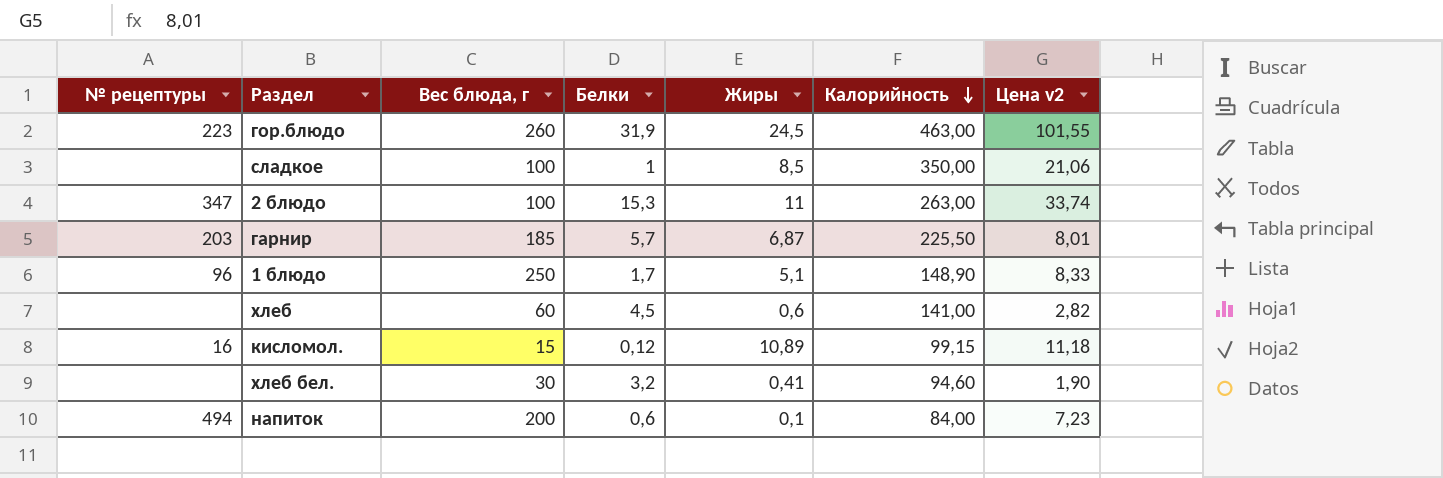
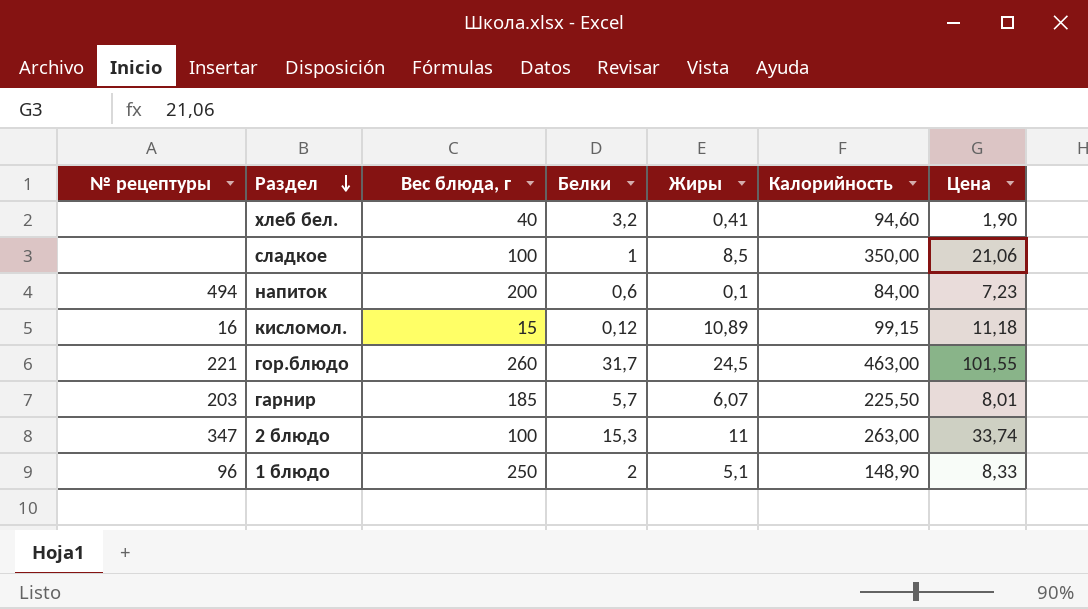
row order: Калорийность descending -> Раздел descending
column name: Цена v2 -> Цена
row хлеб: none | 60 | 4,5 | 0,6 | 141,00 | 2,82 -> none
хлеб бел. | Вес блюда, г: 30 -> 40
гор.блюдо | № рецептуры: 223 -> 221
гор.блюдо | Белки: 31,9 -> 31,7
гарнир | Жиры: 6,87 -> 6,07
1 блюдо | Белки: 1,7 -> 2

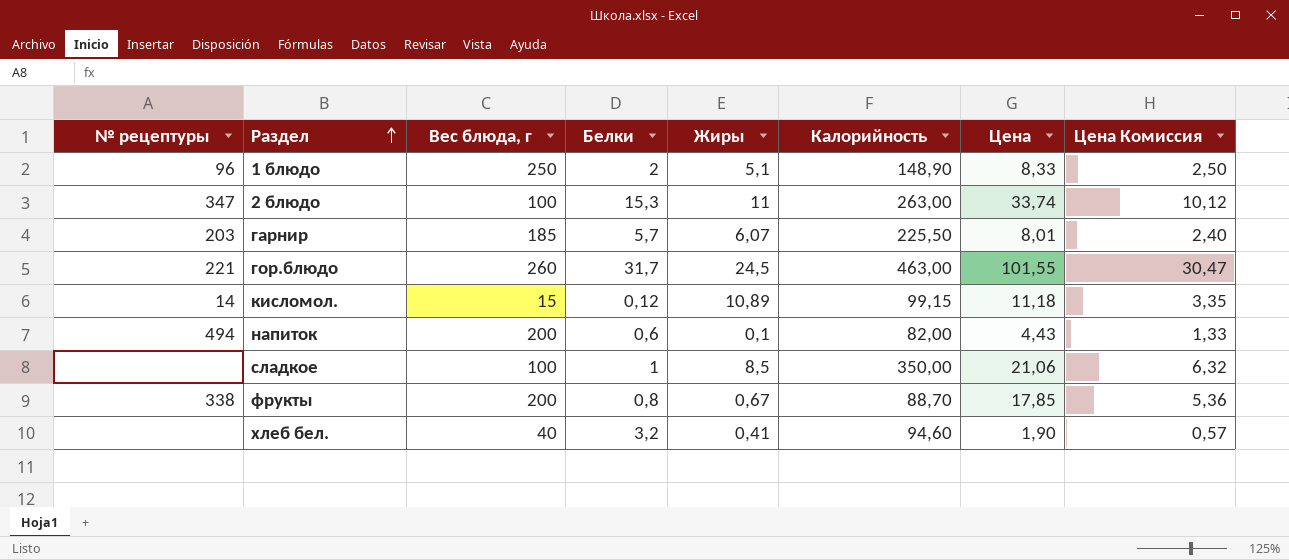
row order: Раздел descending -> Раздел ascending
column Цена Комиссия | formula: none -> [Цена] * 0,3
кисломол. | № рецептуры: 16 -> 14
напиток | Калорийность: 84,00 -> 82,00
напиток | Цена: 7,23 -> 4,43
row фрукты: none -> 338 | 200 | 0,8 | 0,67 | 88,70 | 17,85 | 5,36

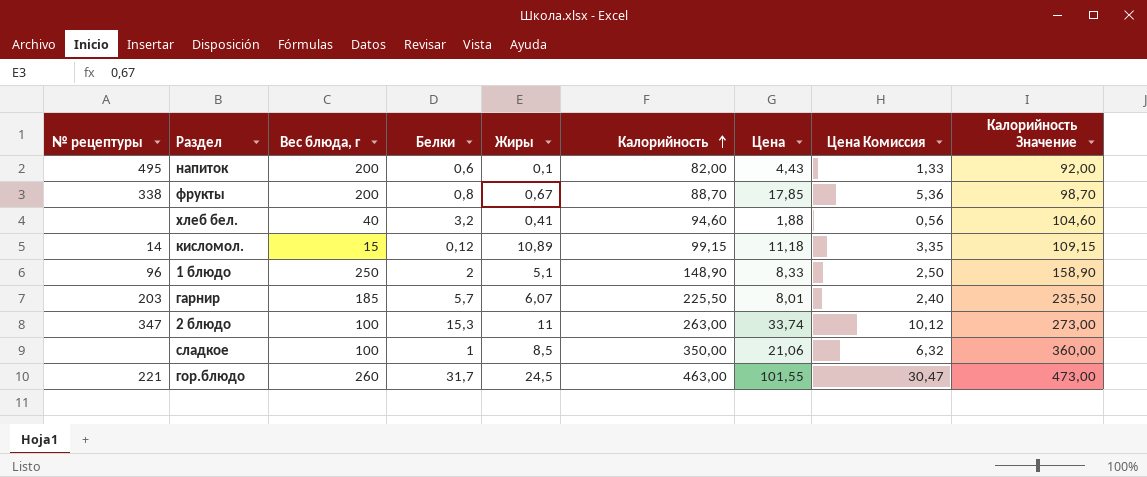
row order: Раздел ascending -> Калорийность ascending
column Калорийность Значение | formula: none -> [Калорийность] + 10
напиток | № рецептуры: 494 -> 495
хлеб бел. | Цена: 1,90 -> 1,88
хлеб бел. | Цена Комиссия: 0,57 -> 0,56

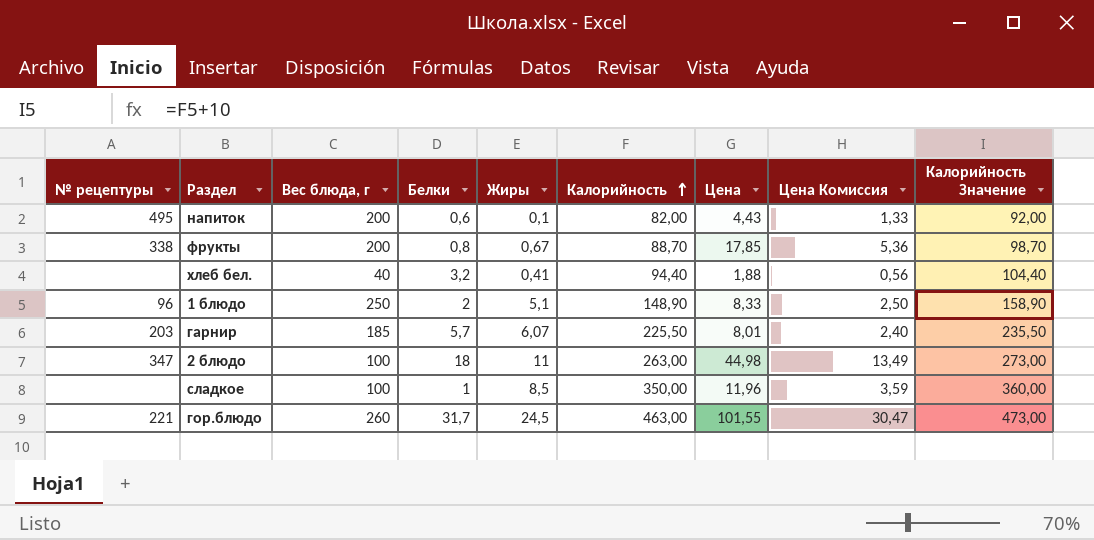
row кисломол.: 14 | 15 | 0,12 | 10,89 | 99,15 | 11,18 | 3,35 | 109,15 -> none
хлеб бел. | Калорийность: 94,60 -> 94,40
хлеб бел. | Калорийность Значение: 104,60 -> 104,40
2 блюдо | Белки: 15,3 -> 18
2 блюдо | Цена: 33,74 -> 44,98
2 блюдо | Цена Комиссия: 10,12 -> 13,49
сладкое | Цена: 21,06 -> 11,96
сладкое | Цена Комиссия: 6,32 -> 3,59

